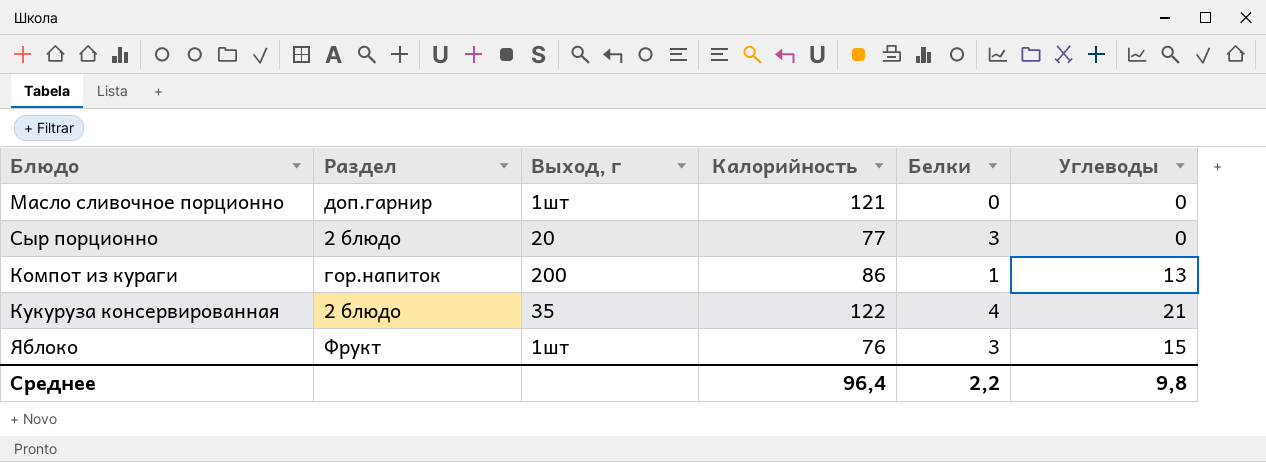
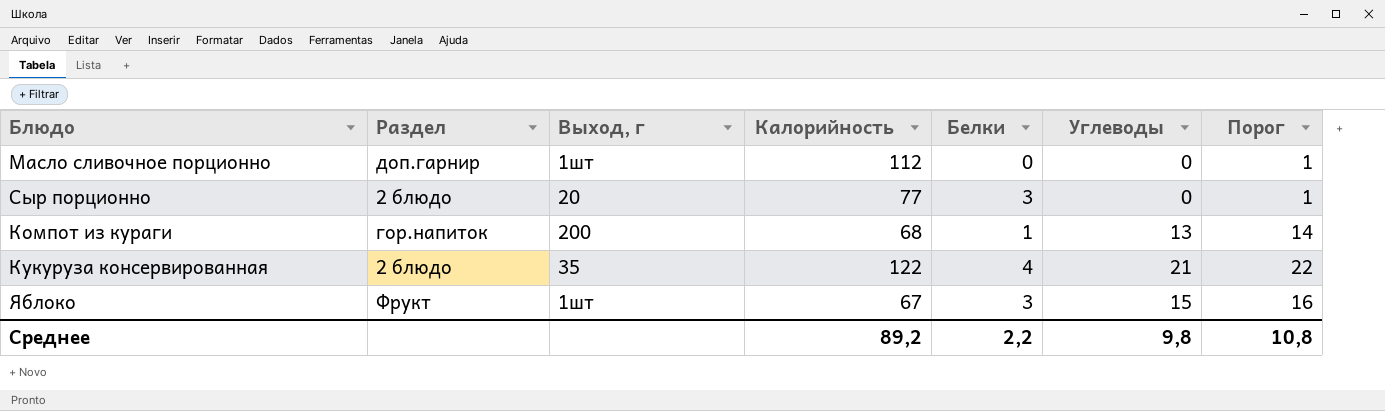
column Порог | formula: none -> [Углеводы] + 1
Масло сливочное порционно | Калорийность: 121 -> 112
Компот из кураги | Калорийность: 86 -> 68
Яблоко | Калорийность: 76 -> 67
Среднее | Калорийность: 96,4 -> 89,2

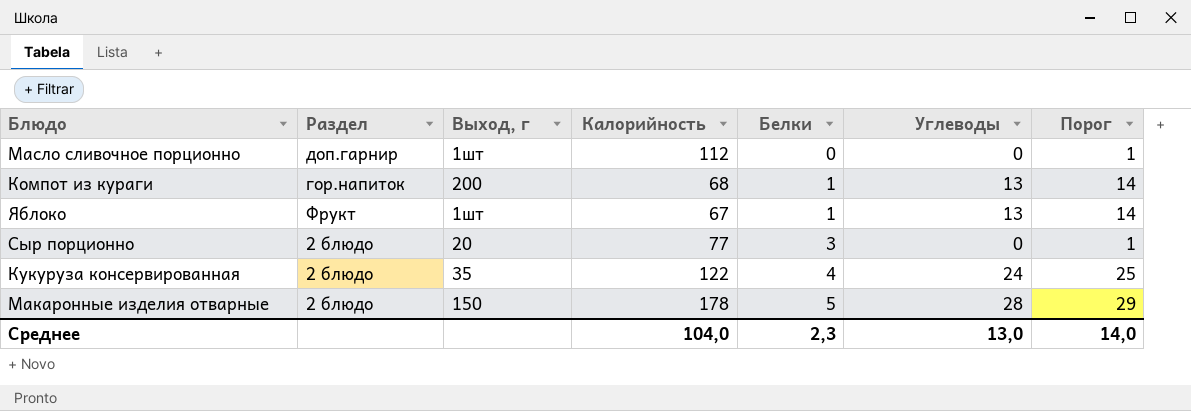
row order: none -> Белки ascending
Яблоко | Белки: 3 -> 1
Яблоко | Углеводы: 15 -> 13
Яблоко | Порог: 16 -> 14
Кукуруза консервированная | Углеводы: 21 -> 24
Кукуруза консервированная | Порог: 22 -> 25
row Макаронные изделия отварные: none -> 2 блюдо | 150 | 178 | 5 | 28 | 29
Среднее | Калорийность: 89,2 -> 104,0
Среднее | Белки: 2,2 -> 2,3
Среднее | Углеводы: 9,8 -> 13,0
Среднее | Порог: 10,8 -> 14,0

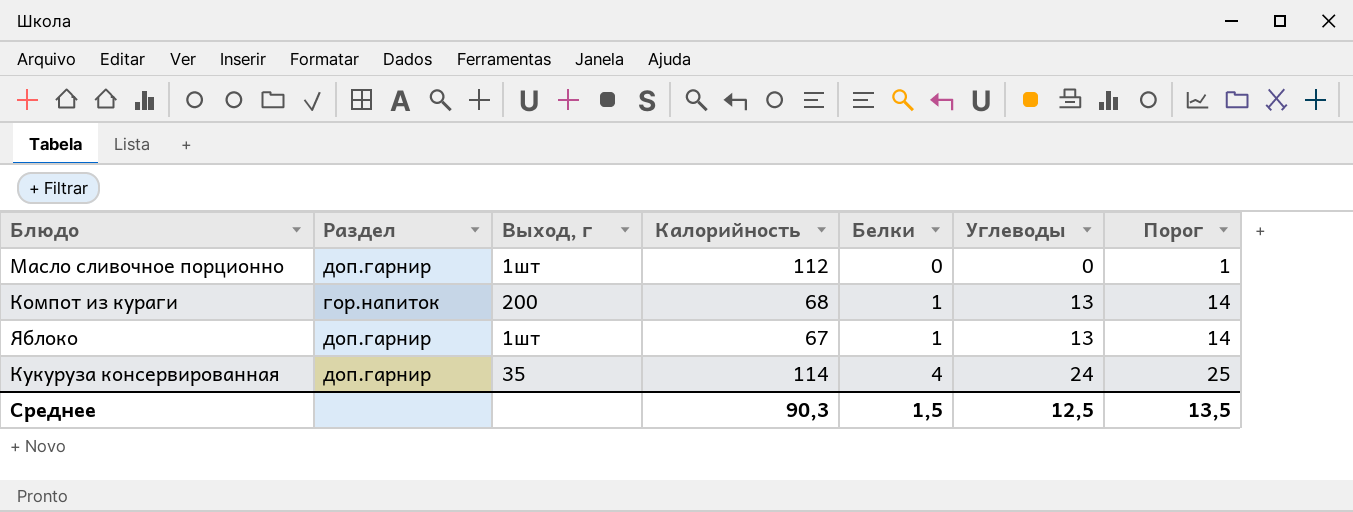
row Сыр порционно: 2 блюдо | 20 | 77 | 3 | 0 | 1 -> none
row Макаронные изделия отварные: 2 блюдо | 150 | 178 | 5 | 28 | 29 -> none
Яблоко | Раздел: Фрукт -> доп.гарнир
Кукуруза консервированная | Раздел: 2 блюдо -> доп.гарнир
Кукуруза консервированная | Калорийность: 122 -> 114
Среднее | Калорийность: 104,0 -> 90,3
Среднее | Белки: 2,3 -> 1,5
Среднее | Углеводы: 13,0 -> 12,5
Среднее | Порог: 14,0 -> 13,5

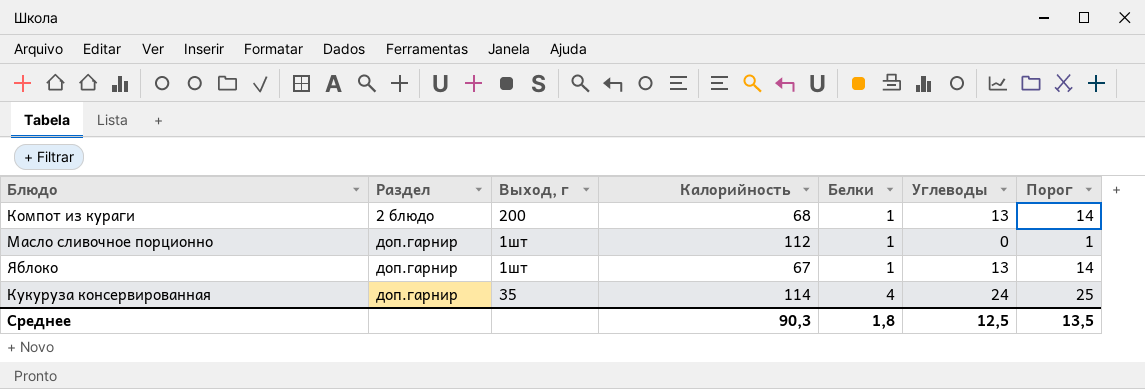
row order: Белки ascending -> Раздел ascending
Компот из кураги | Раздел: гор.напиток -> 2 блюдо
Масло сливочное порционно | Белки: 0 -> 1
Среднее | Белки: 1,5 -> 1,8

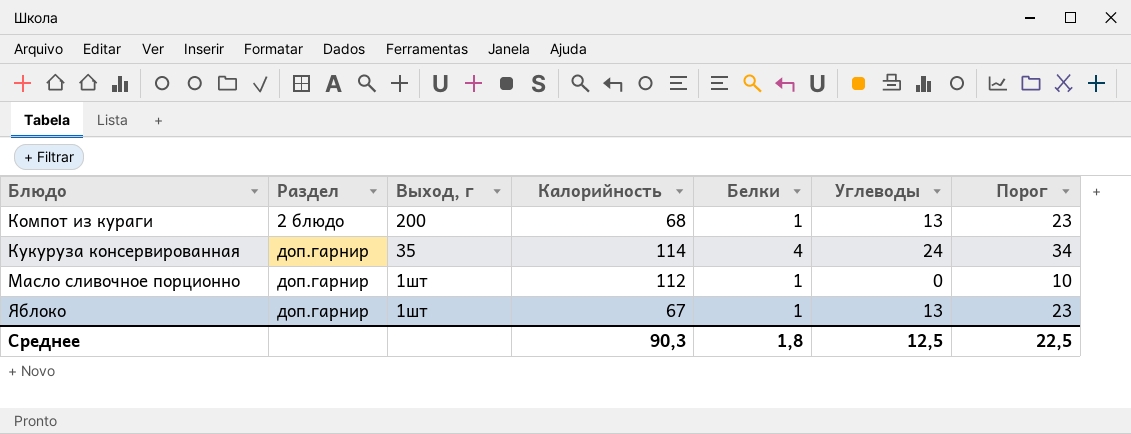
row order: Раздел ascending -> Блюдо ascending
column Порог | formula: [Углеводы] + 1 -> [Углеводы] + 10
Среднее | Порог: 13,5 -> 22,5

